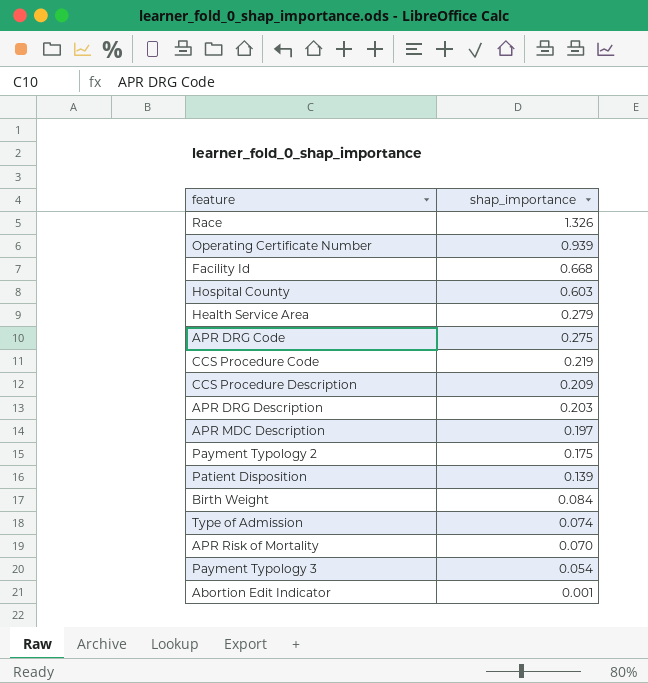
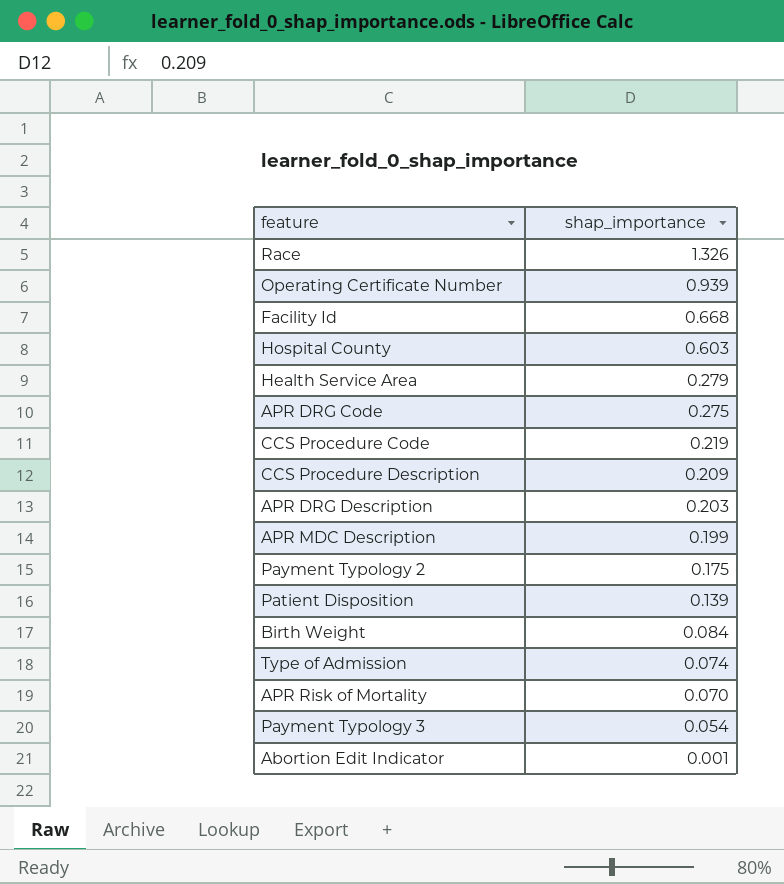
APR MDC Description | shap_importance: 0.197 -> 0.199

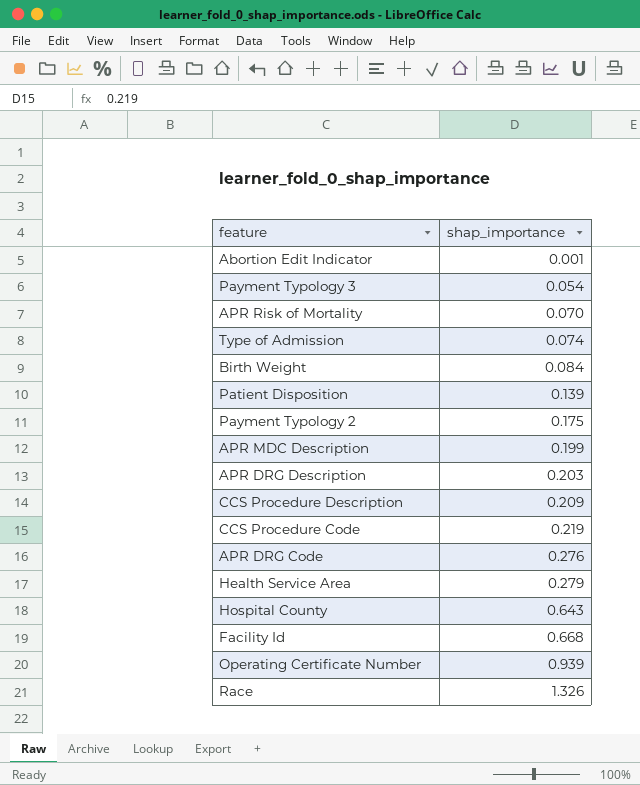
row order: shap_importance descending -> shap_importance ascending
APR DRG Code | shap_importance: 0.275 -> 0.276
Hospital County | shap_importance: 0.603 -> 0.643

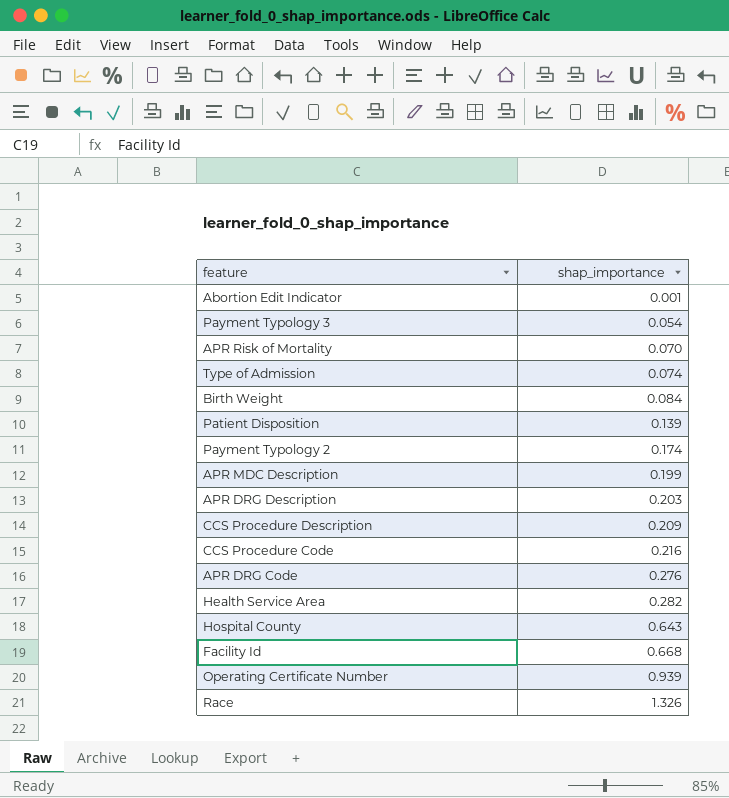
Payment Typology 2 | shap_importance: 0.175 -> 0.174
CCS Procedure Code | shap_importance: 0.219 -> 0.216
Health Service Area | shap_importance: 0.279 -> 0.282

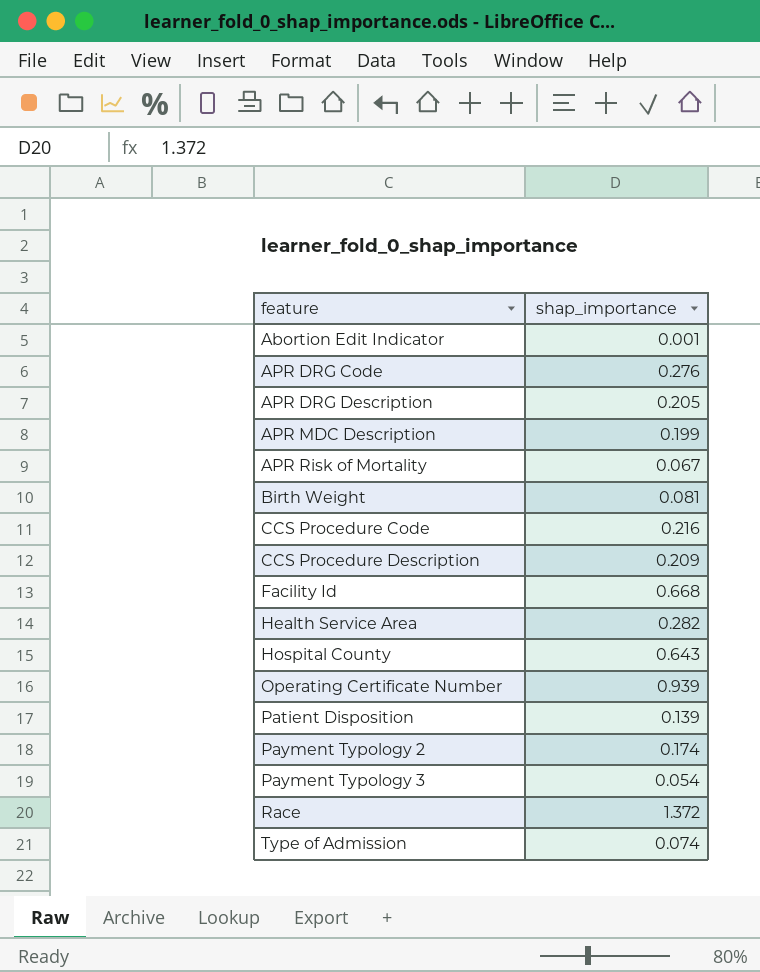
row order: shap_importance ascending -> feature ascending
APR DRG Description | shap_importance: 0.203 -> 0.205
APR Risk of Mortality | shap_importance: 0.070 -> 0.067
Birth Weight | shap_importance: 0.084 -> 0.081
Race | shap_importance: 1.326 -> 1.372

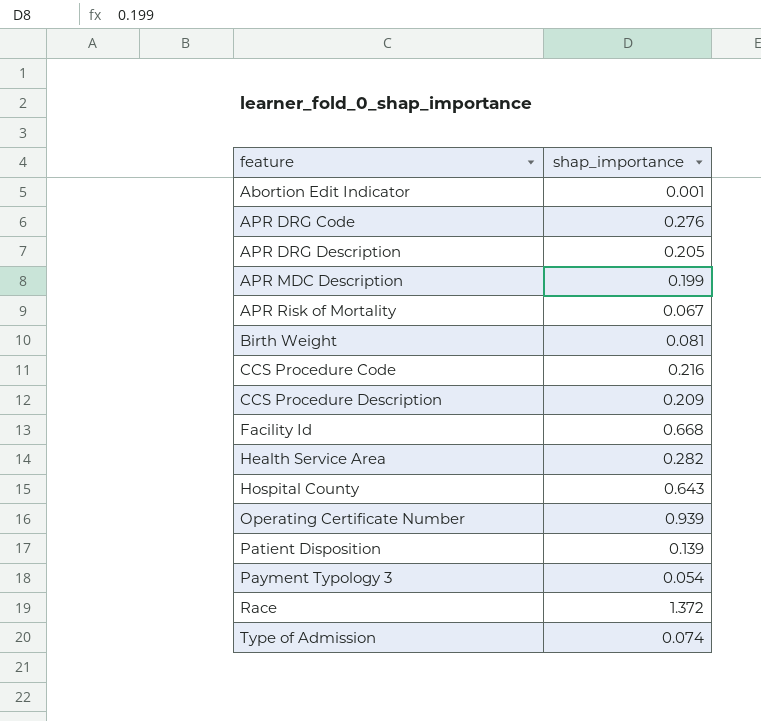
row Payment Typology 2: 0.174 -> none

